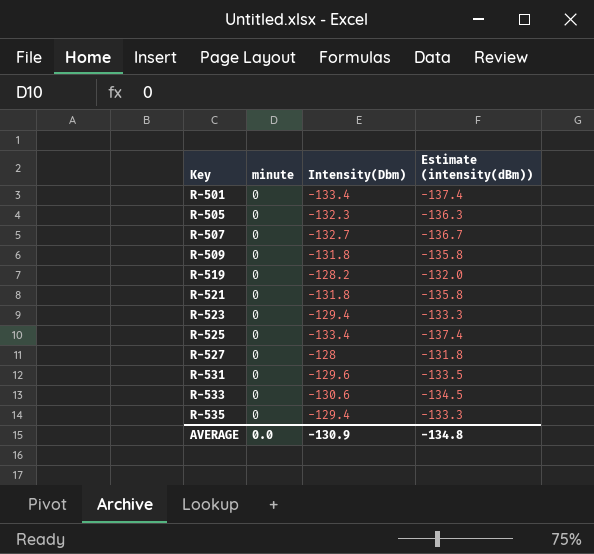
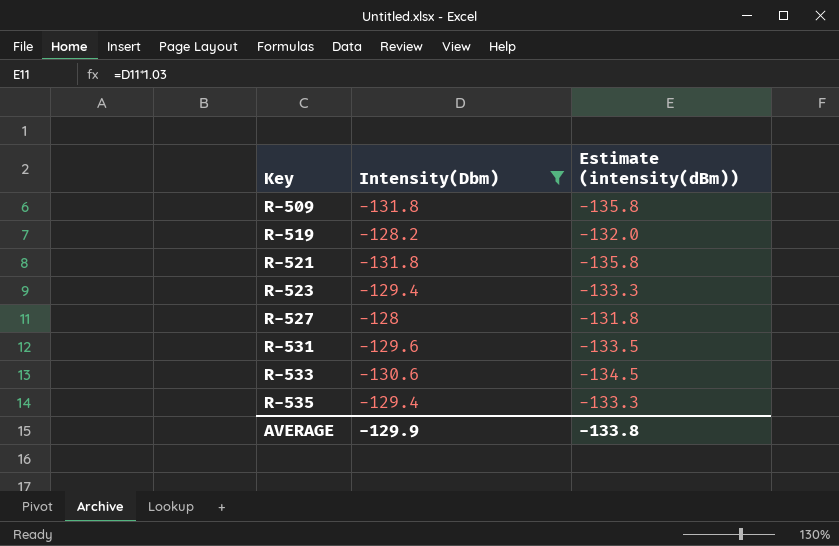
filter: none -> Intensity(Dbm) >= -131.8
column minute | position: 2 -> none
AVERAGE | Intensity(Dbm): -130.9 -> -129.9
AVERAGE | Estimate (intensity(dBm)): -134.8 -> -133.8

